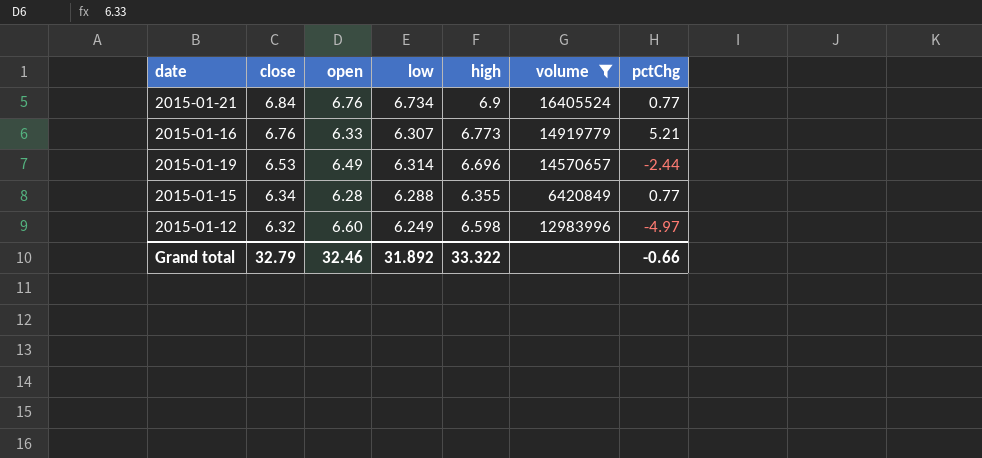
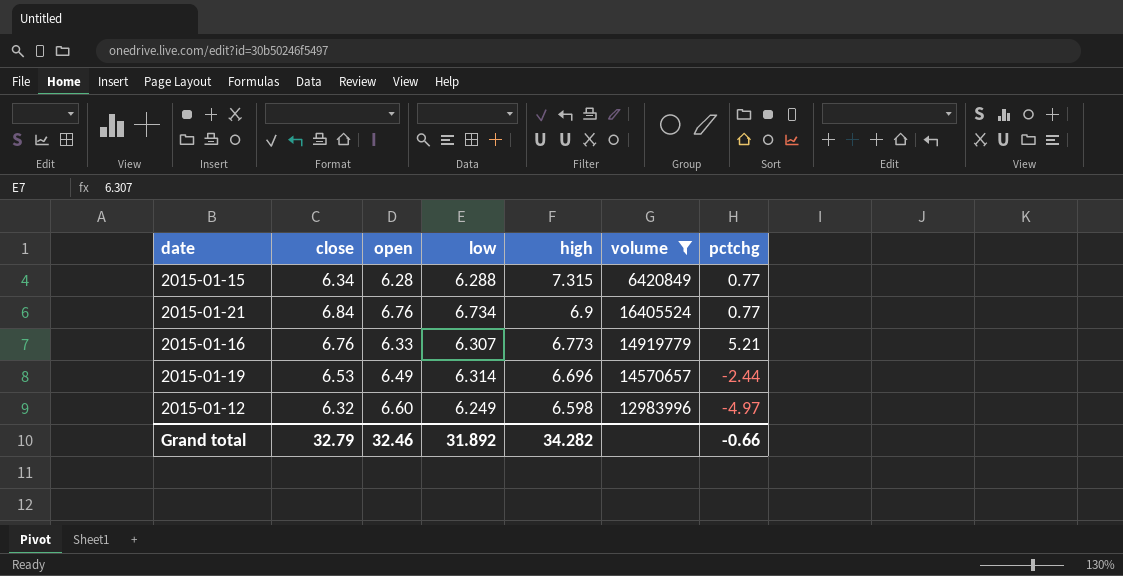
row order: close descending -> high descending
column name: pctChg -> pctchg
2015-01-15 | high: 6.355 -> 7.315
Grand total | high: 33.322 -> 34.282

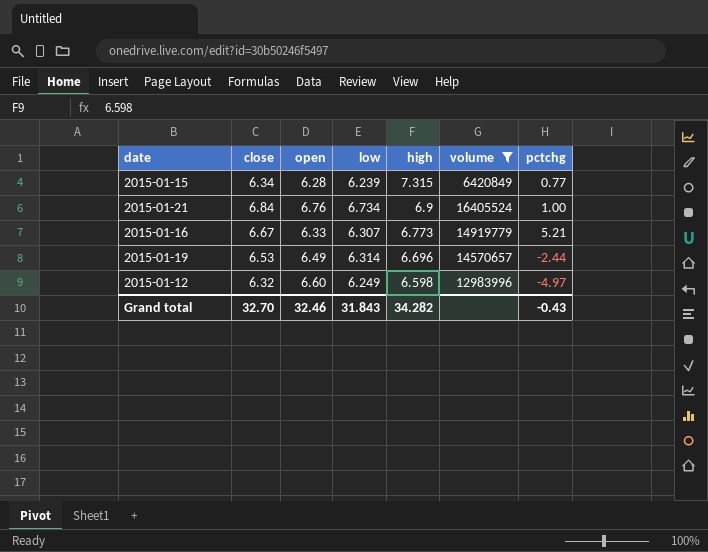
2015-01-15 | low: 6.288 -> 6.239
2015-01-21 | pctchg: 0.77 -> 1.00
2015-01-16 | close: 6.76 -> 6.67
Grand total | close: 32.79 -> 32.70
Grand total | low: 31.892 -> 31.843
Grand total | pctchg: -0.66 -> -0.43

